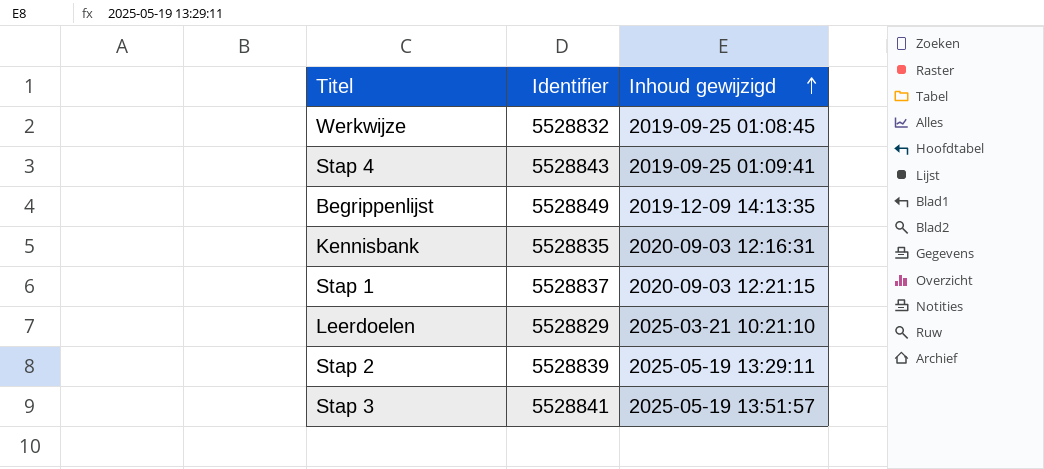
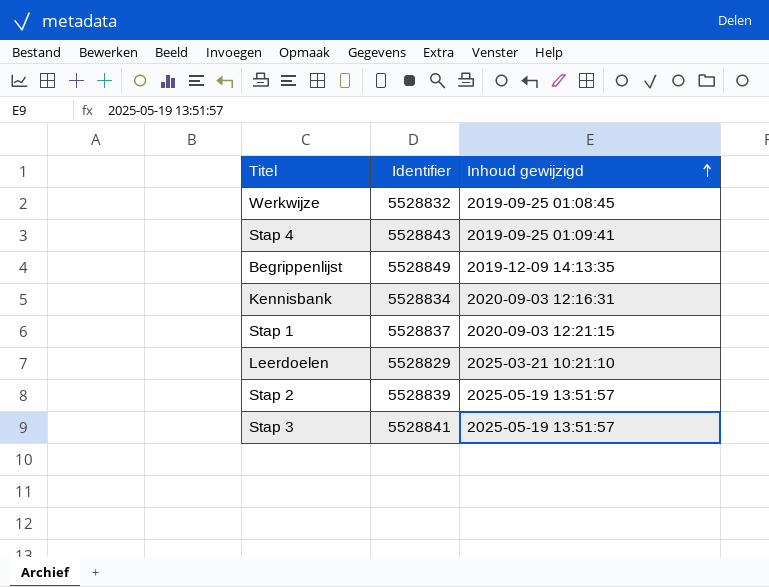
Kennisbank | Identifier: 5528835 -> 5528834
Stap 2 | Inhoud gewijzigd: 2025-05-19 13:29:11 -> 2025-05-19 13:51:57

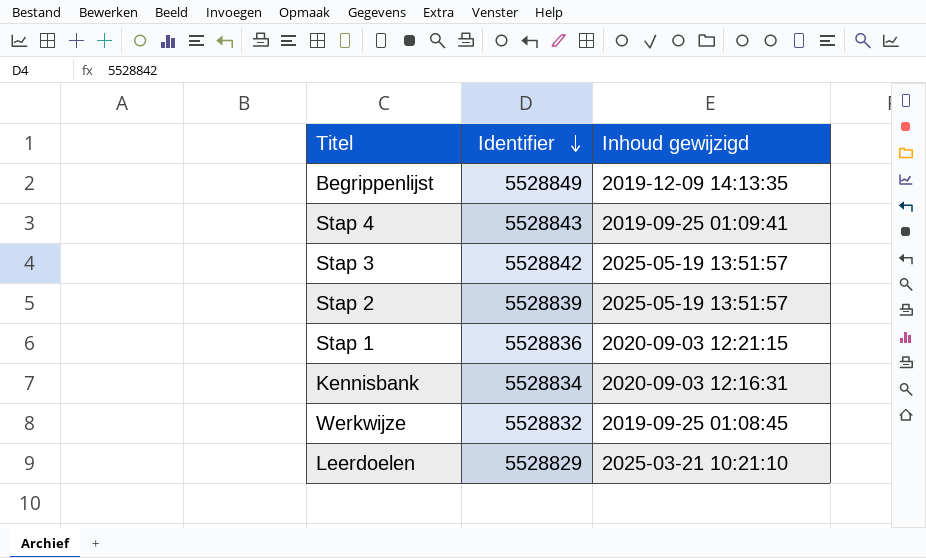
row order: Inhoud gewijzigd ascending -> Identifier descending
Stap 3 | Identifier: 5528841 -> 5528842
Stap 1 | Identifier: 5528837 -> 5528836

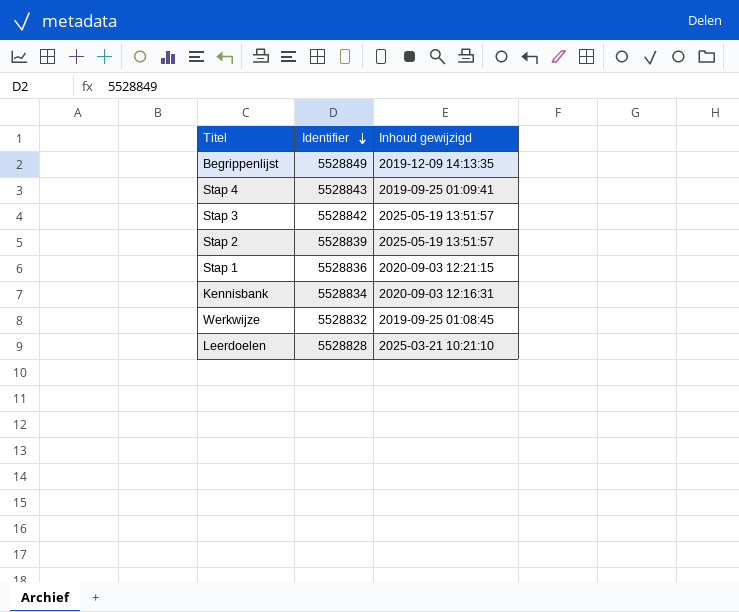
Leerdoelen | Identifier: 5528829 -> 5528828

